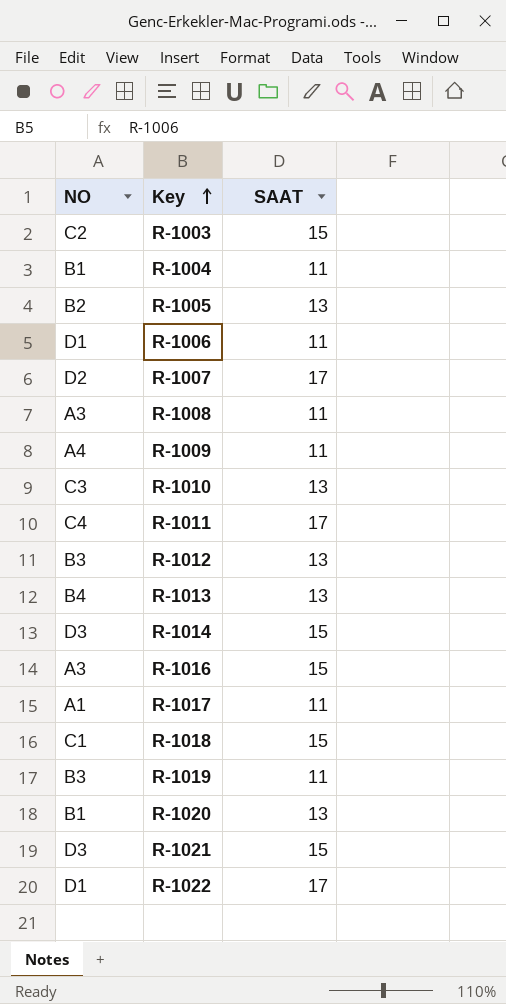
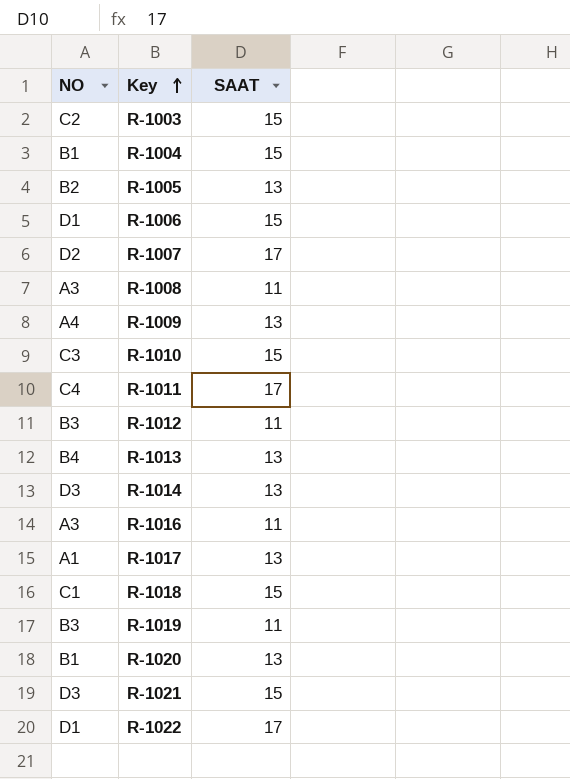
R-1004 | SAAT: 11 -> 15
R-1006 | SAAT: 11 -> 15
R-1009 | SAAT: 11 -> 13
R-1010 | SAAT: 13 -> 15
R-1012 | SAAT: 13 -> 11
R-1014 | SAAT: 15 -> 13
R-1016 | SAAT: 15 -> 11
R-1017 | SAAT: 11 -> 13

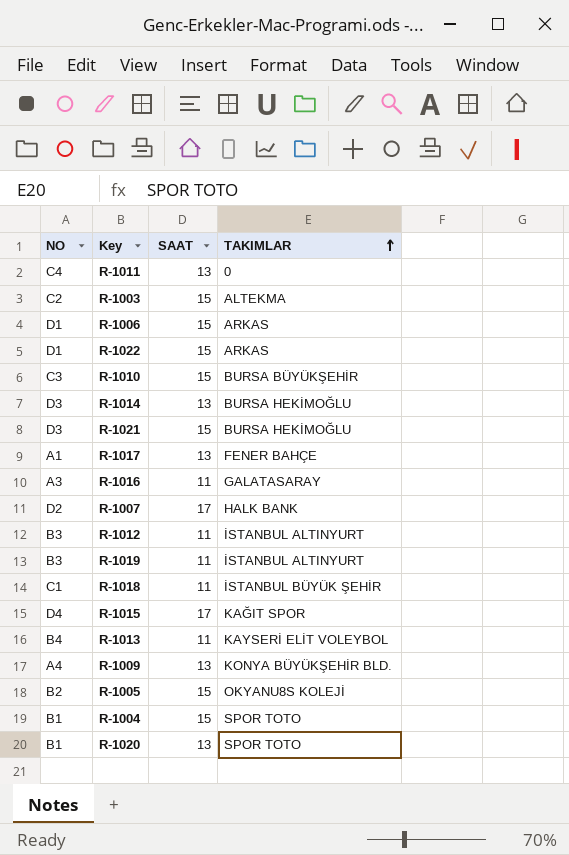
row order: Key ascending -> TAKIMLAR ascending
column TAKIMLAR | position: none -> 4
row R-1008: A3 | 11 -> none
R-1011 | SAAT: 17 -> 13
R-1022 | SAAT: 17 -> 15
R-1018 | SAAT: 15 -> 11
row R-1015: none -> D4 | 17 | KAĞIT SPOR
R-1013 | SAAT: 13 -> 11
R-1005 | SAAT: 13 -> 15

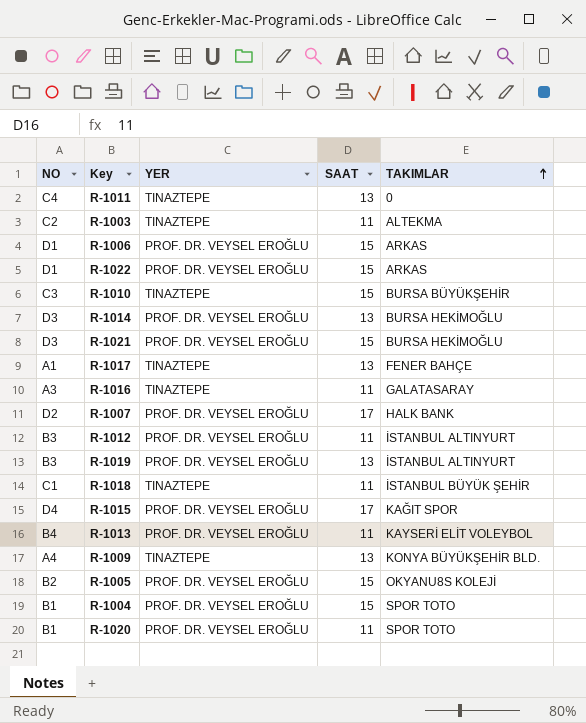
column YER | position: none -> 3
R-1003 | SAAT: 15 -> 11
R-1019 | SAAT: 11 -> 13
R-1020 | SAAT: 13 -> 11

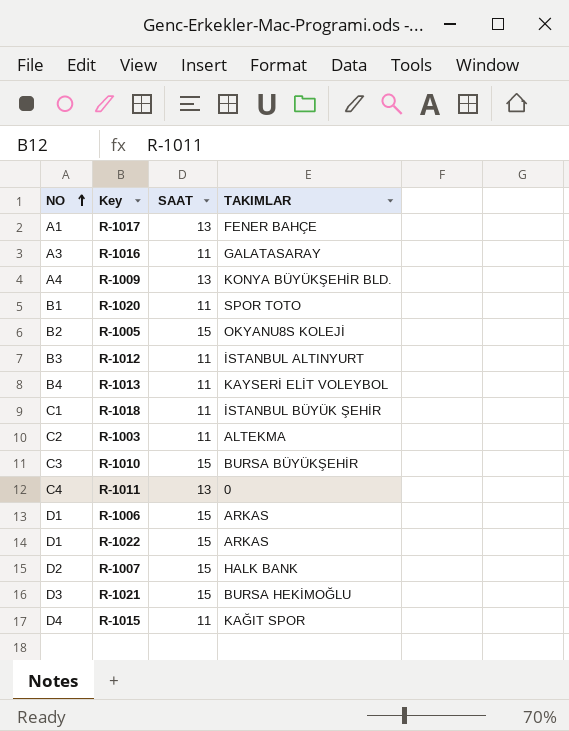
row order: TAKIMLAR ascending -> NO ascending
column YER | position: 3 -> none
row R-1014: D3 | PROF. DR. VEYSEL EROĞLU | 13 | BURSA HEKİMOĞLU -> none
row R-1019: B3 | PROF. DR. VEYSEL EROĞLU | 13 | İSTANBUL ALTINYURT -> none
row R-1004: B1 | PROF. DR. VEYSEL EROĞLU | 15 | SPOR TOTO -> none
R-1007 | SAAT: 17 -> 15
R-1015 | SAAT: 17 -> 11

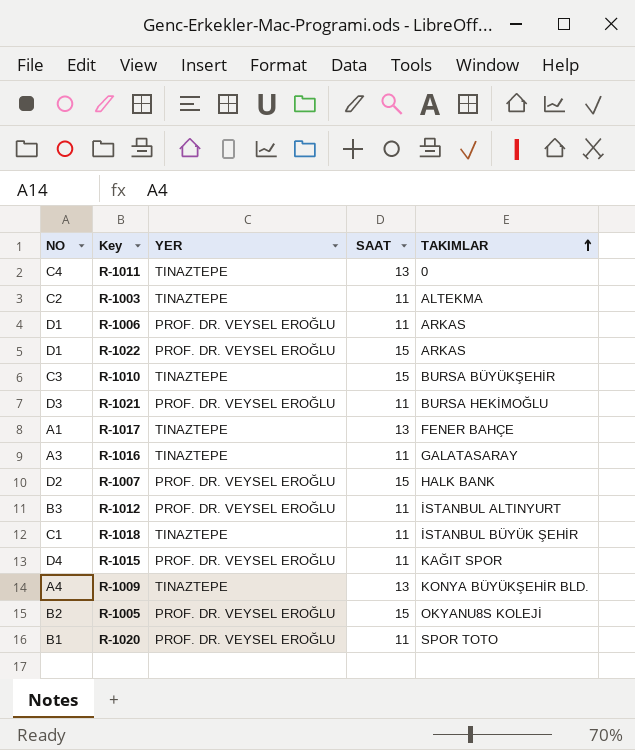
row order: NO ascending -> TAKIMLAR ascending
column YER | position: none -> 3
row R-1013: B4 | 11 | KAYSERİ ELİT VOLEYBOL -> none
R-1006 | SAAT: 15 -> 11
R-1021 | SAAT: 15 -> 11

